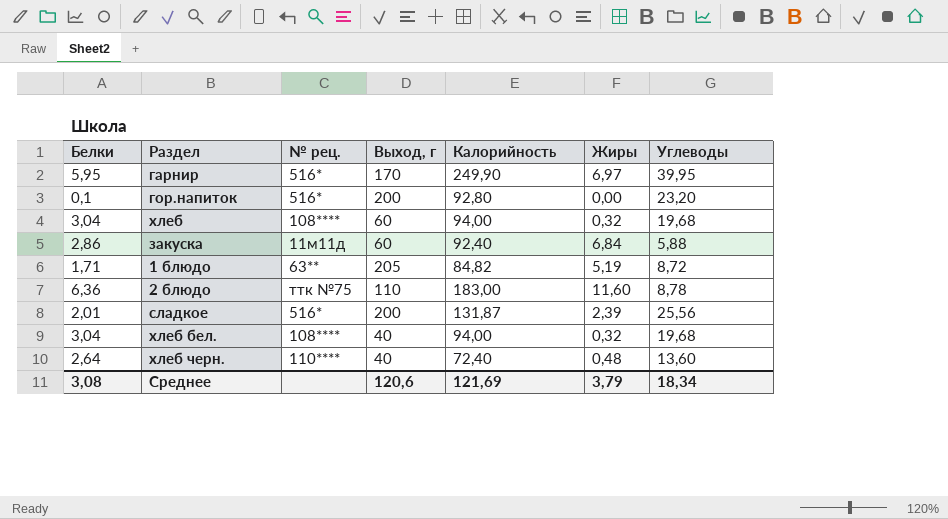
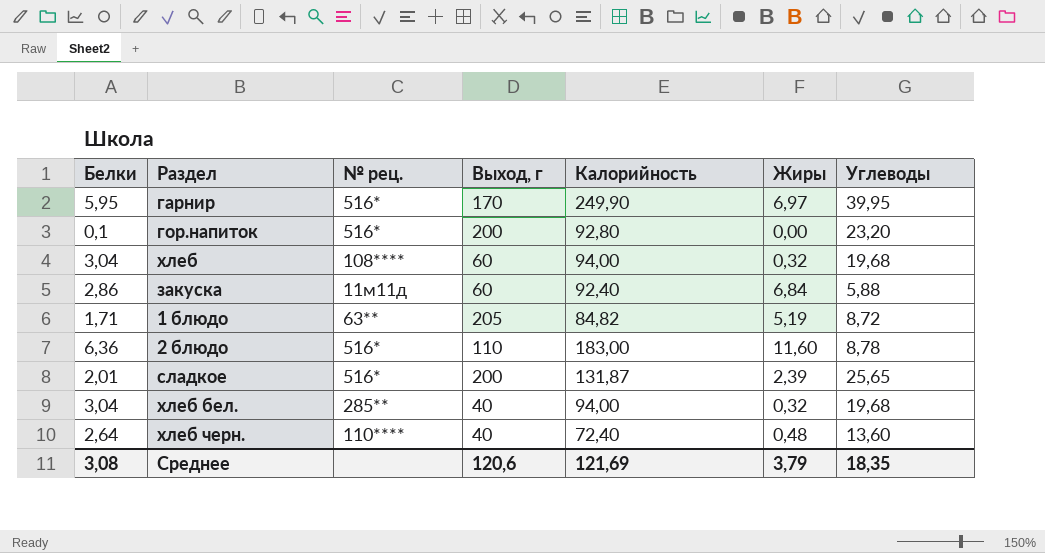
2 блюдо | № рец.: ттк №75 -> 516*
сладкое | Углеводы: 25,56 -> 25,65
хлеб бел. | № рец.: 108**** -> 285**
Среднее | Углеводы: 18,34 -> 18,35

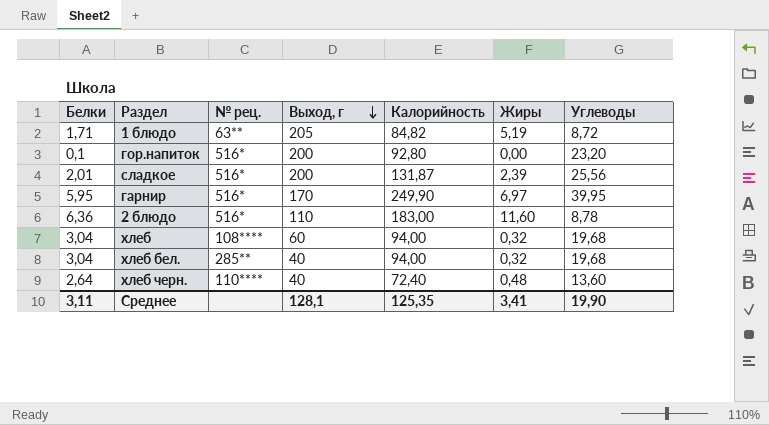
row order: none -> Выход, г descending
row закуска: 2,86 | 11м11д | 60 | 92,40 | 6,84 | 5,88 -> none
сладкое | Углеводы: 25,65 -> 25,56
Среднее | Белки: 3,08 -> 3,11
Среднее | Выход, г: 120,6 -> 128,1
Среднее | Калорийность: 121,69 -> 125,35
Среднее | Жиры: 3,79 -> 3,41
Среднее | Углеводы: 18,35 -> 19,90

